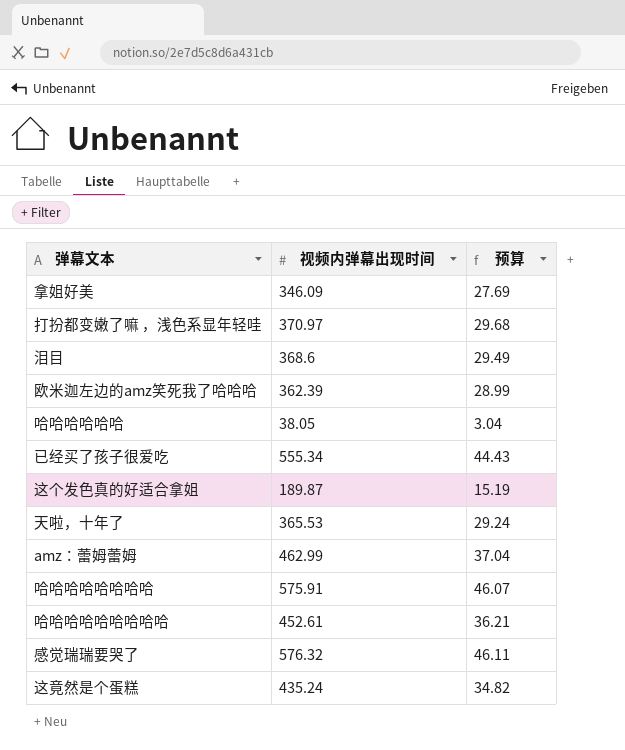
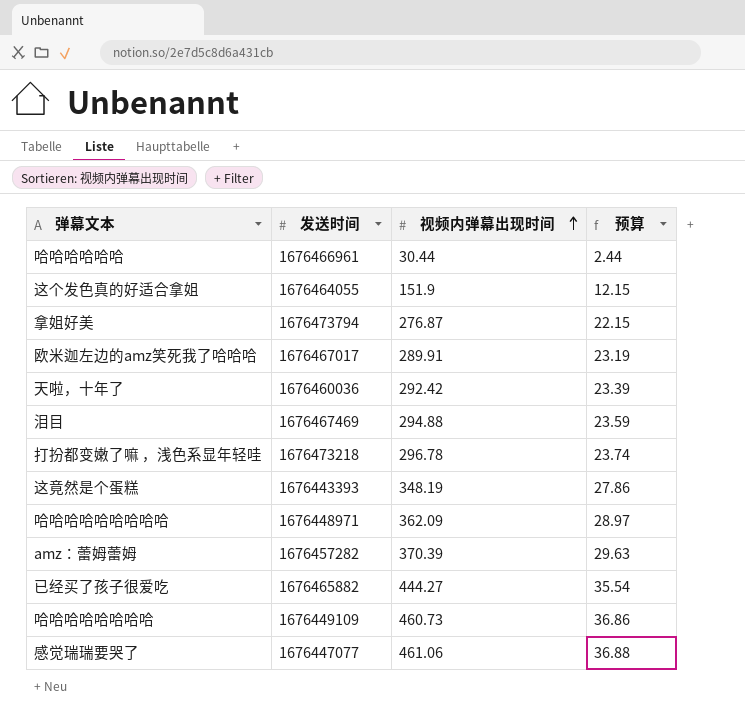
row order: none -> 视频内弹幕出现时间 ascending
column 发送时间 | position: none -> 2
哈哈哈哈哈哈 | 视频内弹幕出现时间: 38.05 -> 30.44
哈哈哈哈哈哈 | 预算: 3.04 -> 2.44
这个发色真的好适合拿姐 | 视频内弹幕出现时间: 189.87 -> 151.9
这个发色真的好适合拿姐 | 预算: 15.19 -> 12.15
拿姐好美 | 视频内弹幕出现时间: 346.09 -> 276.87
拿姐好美 | 预算: 27.69 -> 22.15
欧米迦左边的amz笑死我了哈哈哈 | 视频内弹幕出现时间: 362.39 -> 289.91
欧米迦左边的amz笑死我了哈哈哈 | 预算: 28.99 -> 23.19
天啦，十年了 | 视频内弹幕出现时间: 365.53 -> 292.42
天啦，十年了 | 预算: 29.24 -> 23.39
泪目 | 视频内弹幕出现时间: 368.6 -> 294.88
泪目 | 预算: 29.49 -> 23.59
打扮都变嫩了嘛 ，浅色系显年轻哇 | 视频内弹幕出现时间: 370.97 -> 296.78
打扮都变嫩了嘛 ，浅色系显年轻哇 | 预算: 29.68 -> 23.74
这竟然是个蛋糕 | 视频内弹幕出现时间: 435.24 -> 348.19
这竟然是个蛋糕 | 预算: 34.82 -> 27.86
哈哈哈哈哈哈哈哈哈 | 视频内弹幕出现时间: 452.61 -> 362.09
哈哈哈哈哈哈哈哈哈 | 预算: 36.21 -> 28.97
amz：蕾姆蕾姆 | 视频内弹幕出现时间: 462.99 -> 370.39
amz：蕾姆蕾姆 | 预算: 37.04 -> 29.63
已经买了孩子很爱吃 | 视频内弹幕出现时间: 555.34 -> 444.27
已经买了孩子很爱吃 | 预算: 44.43 -> 35.54
哈哈哈哈哈哈哈哈 | 视频内弹幕出现时间: 575.91 -> 460.73
哈哈哈哈哈哈哈哈 | 预算: 46.07 -> 36.86
感觉瑞瑞要哭了 | 视频内弹幕出现时间: 576.32 -> 461.06
感觉瑞瑞要哭了 | 预算: 46.11 -> 36.88

